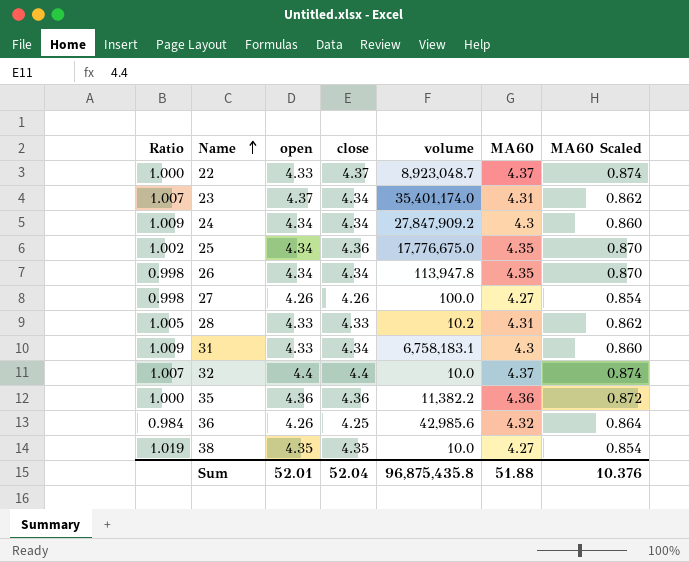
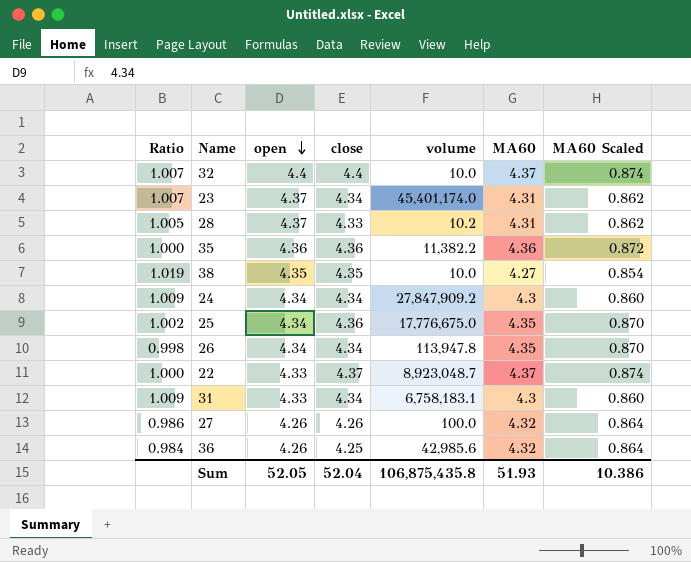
row order: Name ascending -> open descending
23 | volume: 35,401,174.0 -> 45,401,174.0
28 | open: 4.33 -> 4.37
27 | Ratio: 0.998 -> 0.986
27 | MA60: 4.27 -> 4.32
27 | MA60 Scaled: 0.854 -> 0.864
Sum | open: 52.01 -> 52.05
Sum | volume: 96,875,435.8 -> 106,875,435.8
Sum | MA60: 51.88 -> 51.93
Sum | MA60 Scaled: 10.376 -> 10.386

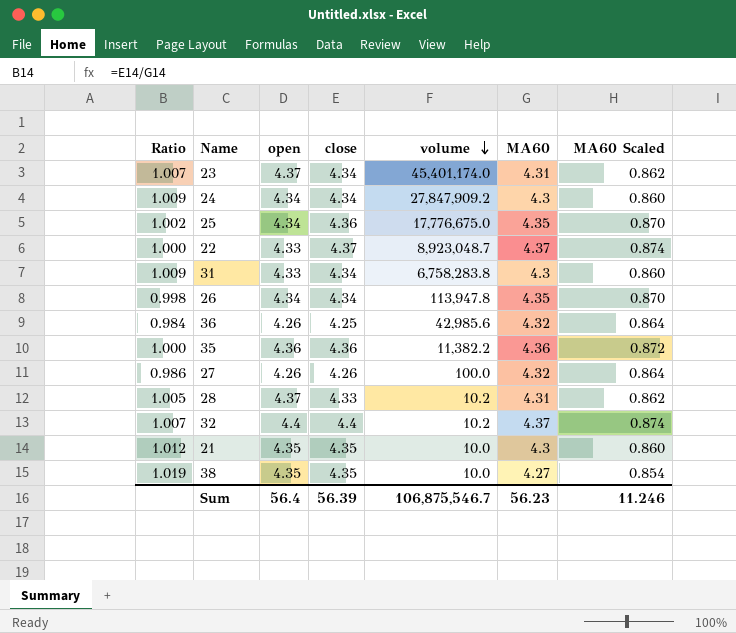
row order: open descending -> volume descending
31 | volume: 6,758,183.1 -> 6,758,283.8
32 | volume: 10.0 -> 10.2
row 21: none -> 1.012 | 4.35 | 4.35 | 10.0 | 4.3 | 0.860
Sum | open: 52.05 -> 56.4
Sum | close: 52.04 -> 56.39
Sum | volume: 106,875,435.8 -> 106,875,546.7
Sum | MA60: 51.93 -> 56.23
Sum | MA60 Scaled: 10.386 -> 11.246

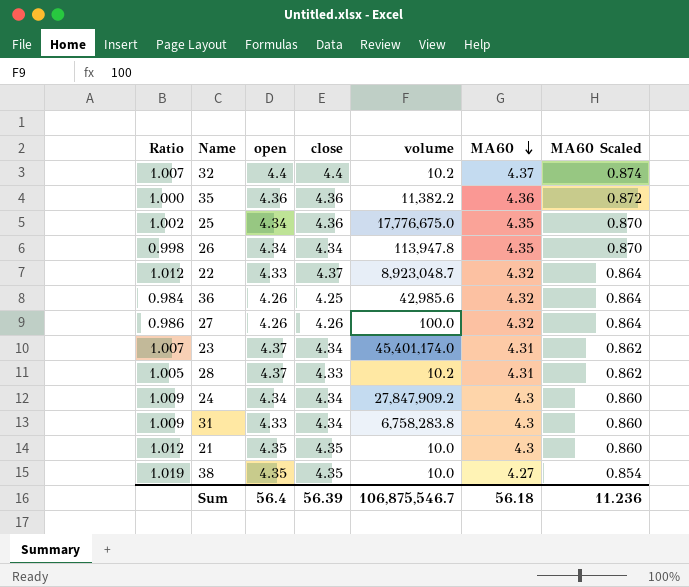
row order: volume descending -> MA60 descending
22 | Ratio: 1.000 -> 1.012
22 | MA60: 4.37 -> 4.32
22 | MA60 Scaled: 0.874 -> 0.864
Sum | MA60: 56.23 -> 56.18
Sum | MA60 Scaled: 11.246 -> 11.236

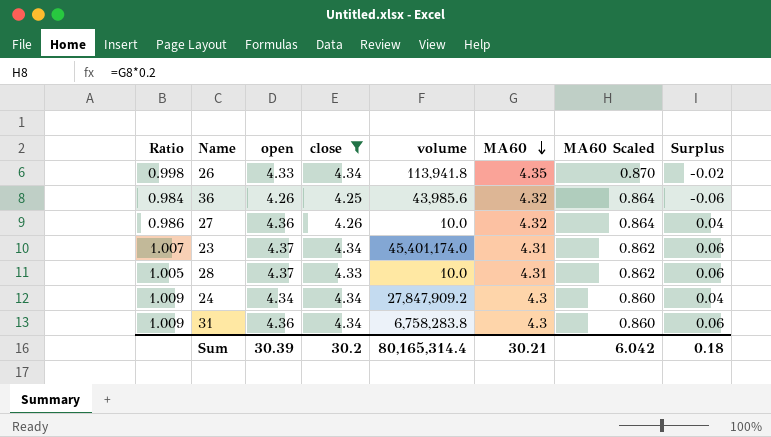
filter: none -> close <= 4.34
column Surplus | formula: none -> [open] - [MA60]
26 | open: 4.34 -> 4.33
26 | volume: 113,947.8 -> 113,941.8
36 | volume: 42,985.6 -> 43,985.6
27 | open: 4.26 -> 4.36
27 | volume: 100.0 -> 10.0
28 | volume: 10.2 -> 10.0
31 | open: 4.33 -> 4.36
Sum | open: 56.4 -> 30.39
Sum | close: 56.39 -> 30.2
Sum | volume: 106,875,546.7 -> 80,165,314.4
Sum | MA60: 56.18 -> 30.21
Sum | MA60 Scaled: 11.236 -> 6.042

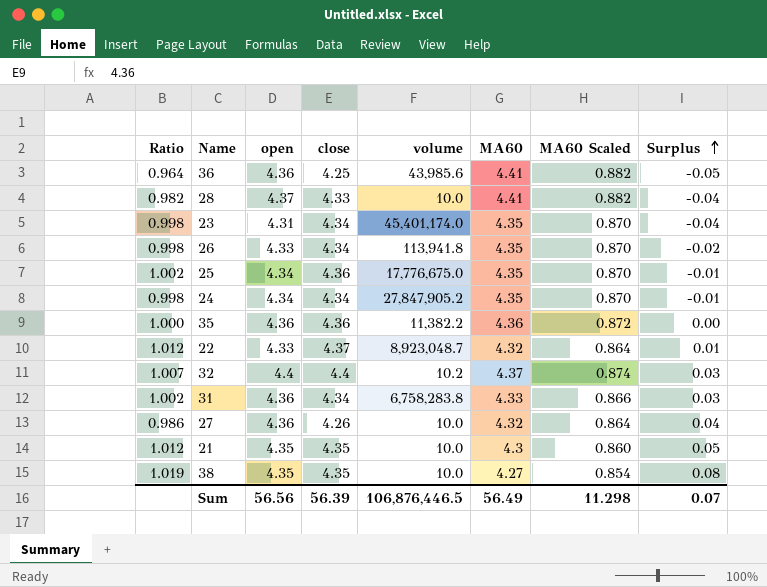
filter: close <= 4.34 -> none
row order: MA60 descending -> Surplus ascending
36 | Ratio: 0.984 -> 0.964
36 | open: 4.26 -> 4.36
36 | MA60: 4.32 -> 4.41
36 | MA60 Scaled: 0.864 -> 0.882
36 | Surplus: -0.06 -> -0.05
28 | Ratio: 1.005 -> 0.982
28 | MA60: 4.31 -> 4.41
28 | MA60 Scaled: 0.862 -> 0.882
28 | Surplus: 0.06 -> -0.04
23 | Ratio: 1.007 -> 0.998
23 | open: 4.37 -> 4.31
23 | MA60: 4.31 -> 4.35
23 | MA60 Scaled: 0.862 -> 0.870
23 | Surplus: 0.06 -> -0.04
24 | Ratio: 1.009 -> 0.998
24 | volume: 27,847,909.2 -> 27,847,905.2
24 | MA60: 4.3 -> 4.35
24 | MA60 Scaled: 0.860 -> 0.870
24 | Surplus: 0.04 -> -0.01
31 | Ratio: 1.009 -> 1.002
31 | MA60: 4.3 -> 4.33
31 | MA60 Scaled: 0.860 -> 0.866
31 | Surplus: 0.06 -> 0.03
Sum | open: 30.39 -> 56.56
Sum | close: 30.2 -> 56.39
Sum | volume: 80,165,314.4 -> 106,876,446.5
Sum | MA60: 30.21 -> 56.49
Sum | MA60 Scaled: 6.042 -> 11.298
Sum | Surplus: 0.18 -> 0.07

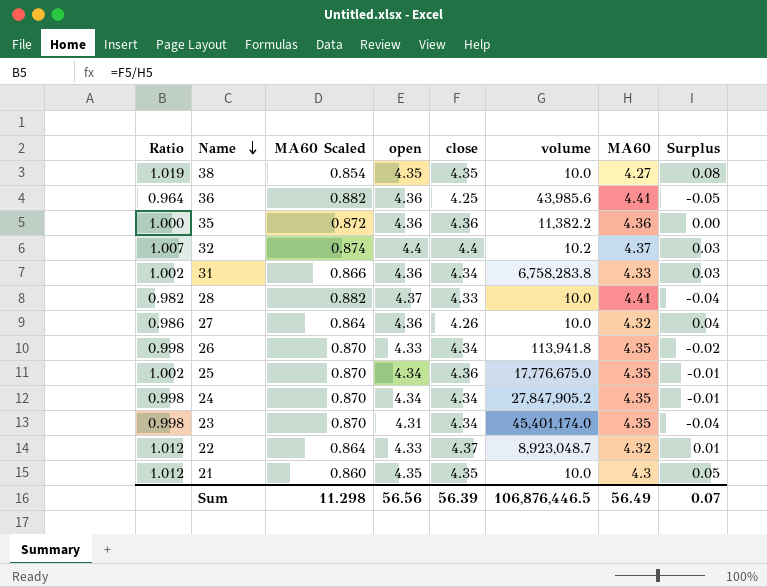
row order: Surplus ascending -> Name descending
column MA60 Scaled | position: 7 -> 3

